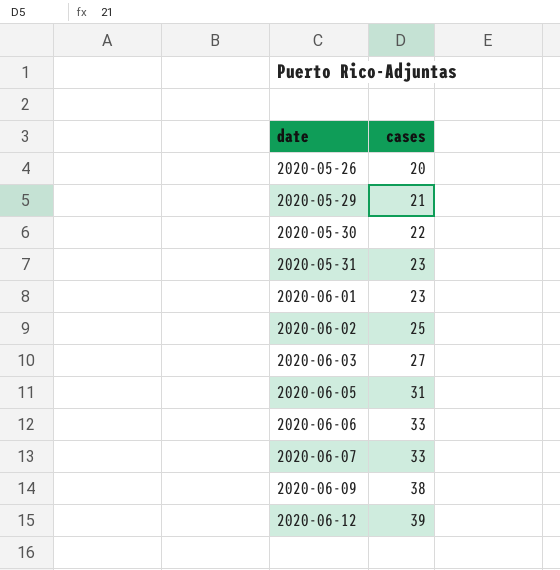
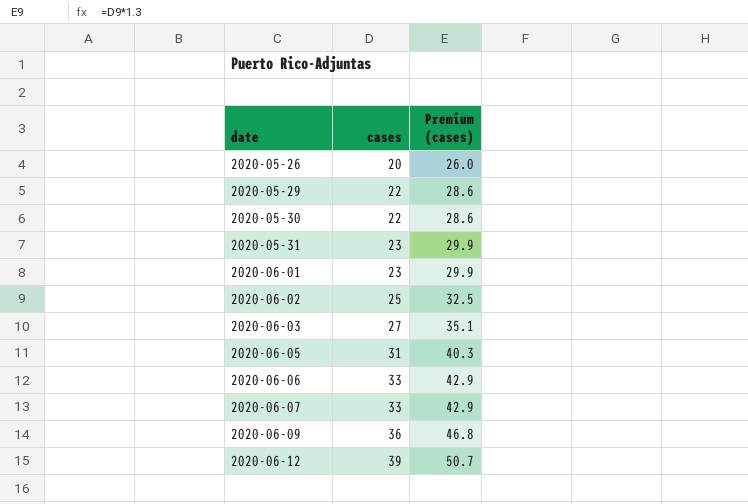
column Premium (cases) | formula: none -> [cases] * 1.3
2020-05-29 | cases: 21 -> 22
2020-06-09 | cases: 38 -> 36

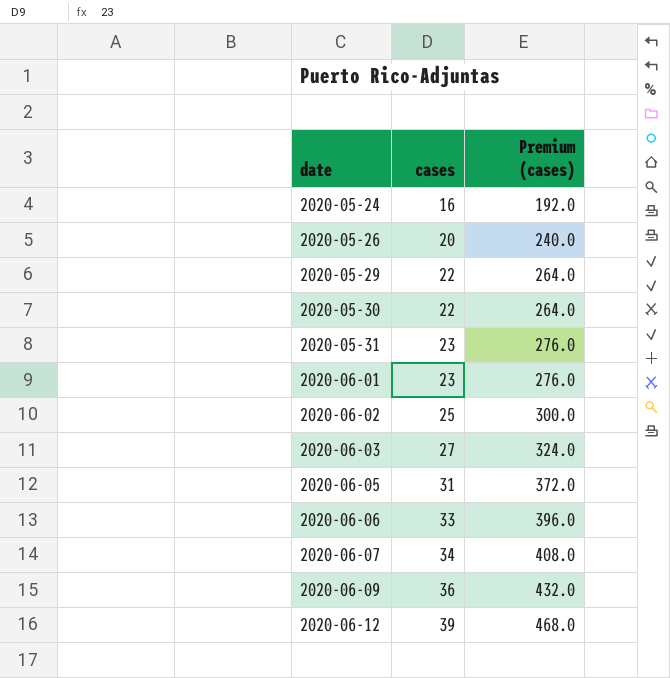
column Premium (cases) | formula: [cases] * 1.3 -> [cases] * 12
row 2020-05-24: none -> 16 | 192.0
2020-06-07 | cases: 33 -> 34

